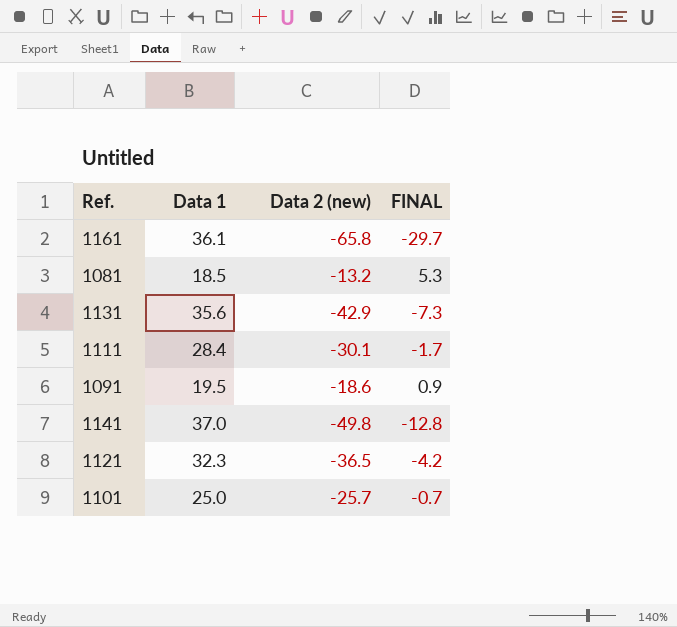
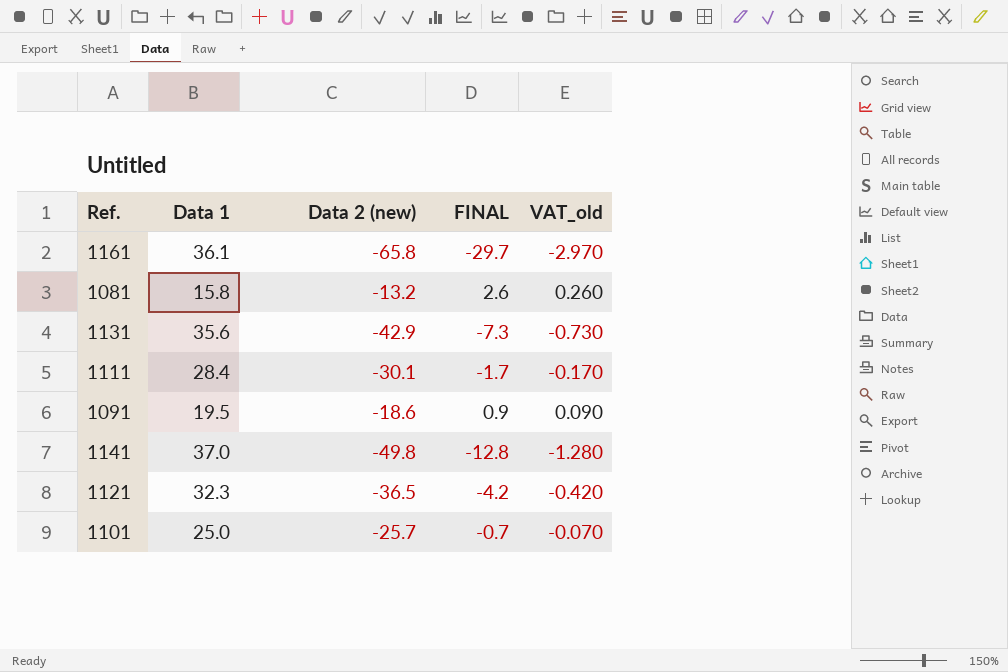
column VAT_old | formula: none -> [FINAL] * 0.1
1081 | Data 1: 18.5 -> 15.8
1081 | FINAL: 5.3 -> 2.6

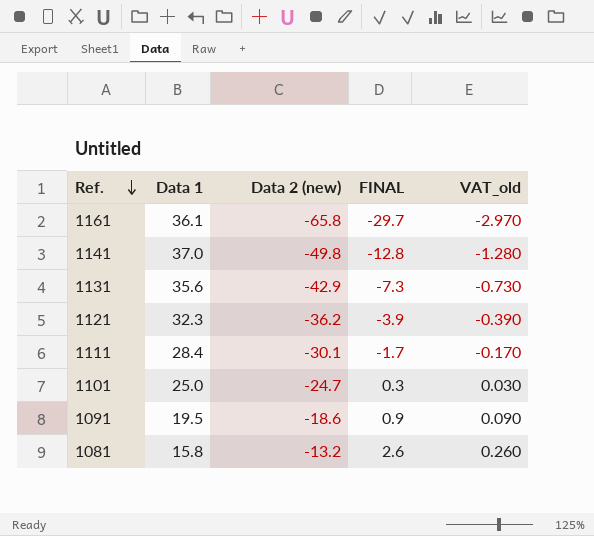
row order: none -> Ref. descending
1121 | Data 2 (new): -36.5 -> -36.2
1121 | FINAL: -4.2 -> -3.9
1121 | VAT_old: -0.420 -> -0.390
1101 | Data 2 (new): -25.7 -> -24.7
1101 | FINAL: -0.7 -> 0.3
1101 | VAT_old: -0.070 -> 0.030

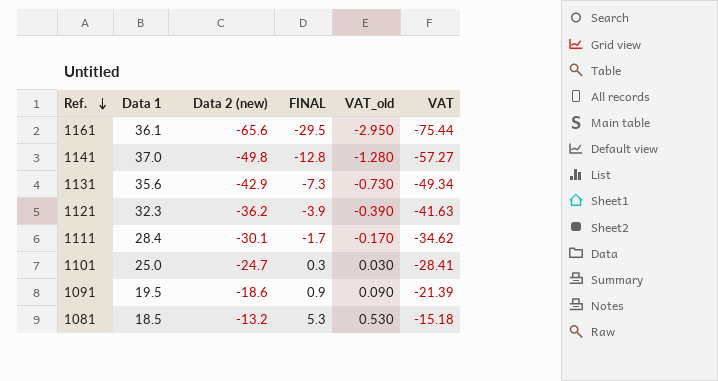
column VAT | formula: none -> [Data 2 (new)] * 1.15
1161 | Data 2 (new): -65.8 -> -65.6
1161 | FINAL: -29.7 -> -29.5
1161 | VAT_old: -2.970 -> -2.950
1081 | Data 1: 15.8 -> 18.5
1081 | FINAL: 2.6 -> 5.3
1081 | VAT_old: 0.260 -> 0.530

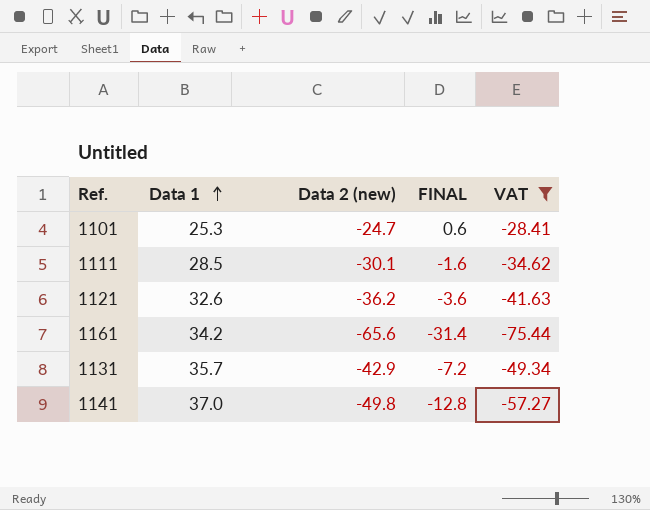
filter: none -> VAT <= -28.41
row order: Ref. descending -> Data 1 ascending
column VAT_old | formula: [FINAL] * 0.1 -> none
1101 | Data 1: 25.0 -> 25.3
1101 | FINAL: 0.3 -> 0.6
1111 | Data 1: 28.4 -> 28.5
1111 | FINAL: -1.7 -> -1.6
1121 | Data 1: 32.3 -> 32.6
1121 | FINAL: -3.9 -> -3.6
1161 | Data 1: 36.1 -> 34.2
1161 | FINAL: -29.5 -> -31.4
1131 | Data 1: 35.6 -> 35.7
1131 | FINAL: -7.3 -> -7.2

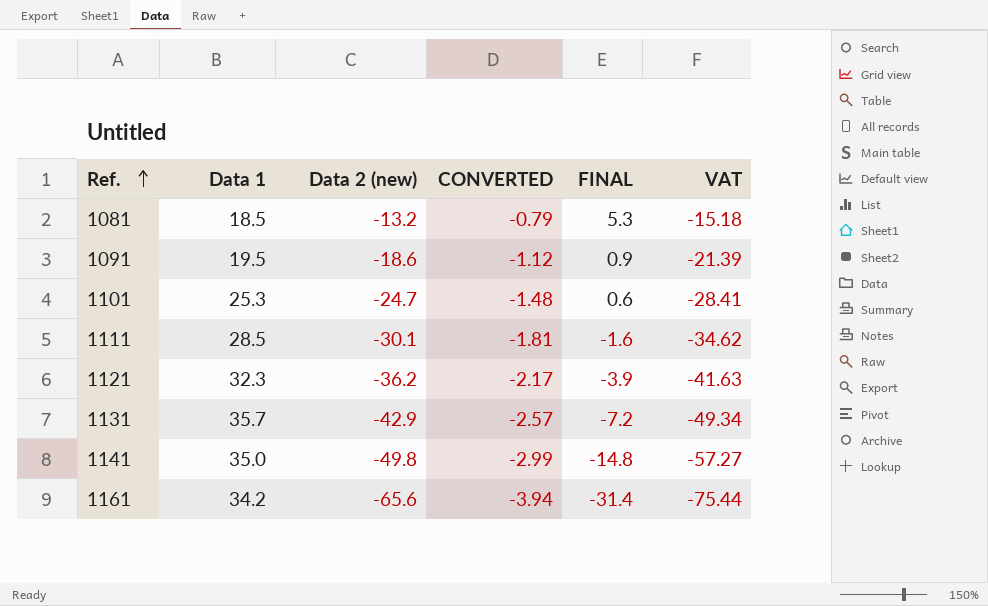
filter: VAT <= -28.41 -> none
row order: Data 1 ascending -> Ref. ascending
column CONVERTED | formula: none -> [Data 2 (new)] * 0.06
1121 | Data 1: 32.6 -> 32.3
1121 | FINAL: -3.6 -> -3.9
1141 | Data 1: 37.0 -> 35.0
1141 | FINAL: -12.8 -> -14.8

